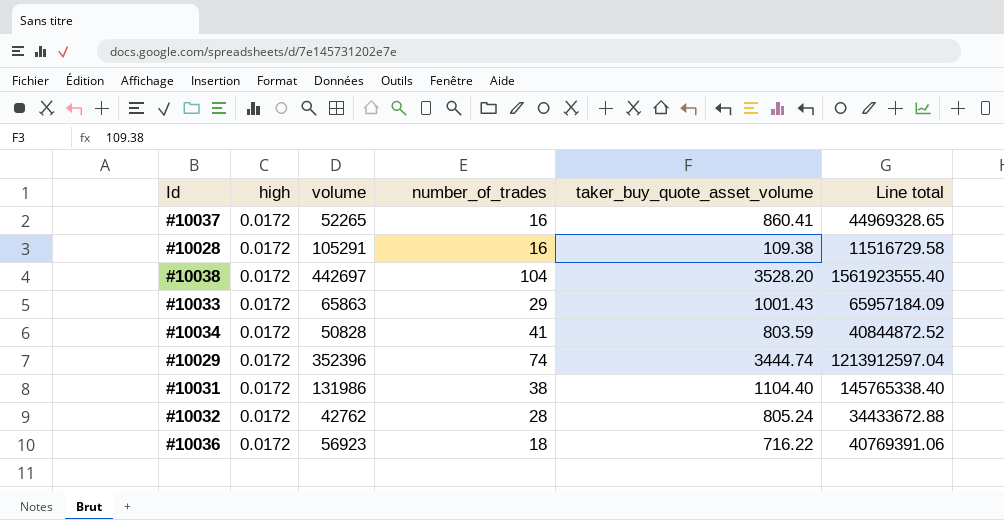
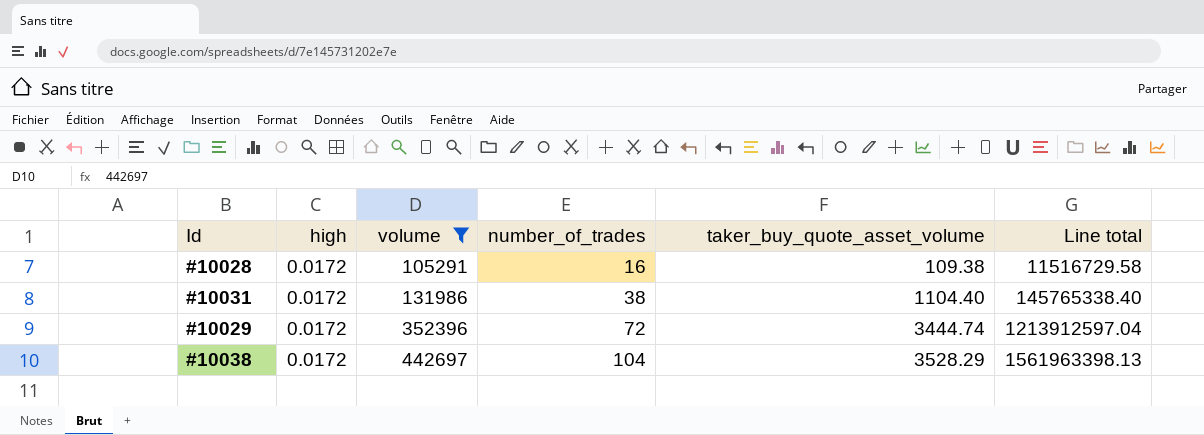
filter: none -> volume >= 105291
row order: none -> volume ascending
#10029 | number_of_trades: 74 -> 72
#10038 | taker_buy_quote_asset_volume: 3528.20 -> 3528.29
#10038 | Line total: 1561923555.40 -> 1561963398.13

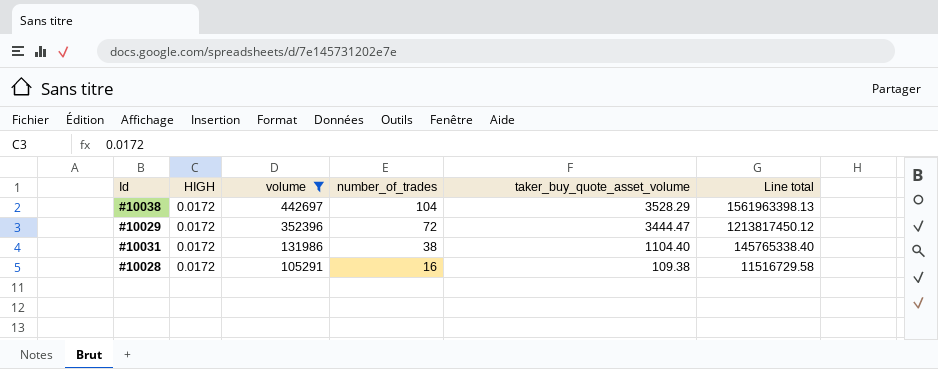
row order: volume ascending -> volume descending
column name: high -> HIGH
#10029 | taker_buy_quote_asset_volume: 3444.74 -> 3444.47
#10029 | Line total: 1213912597.04 -> 1213817450.12

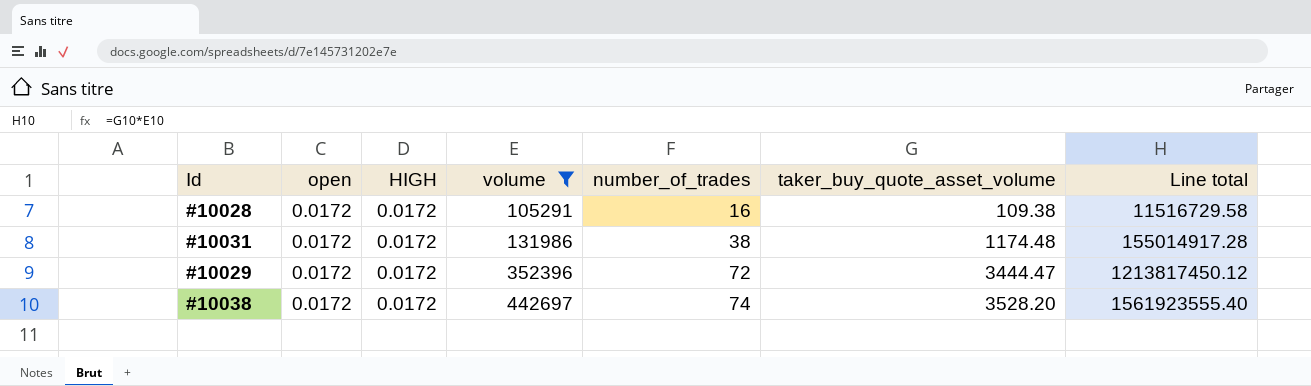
row order: volume descending -> volume ascending
column open | position: none -> 2
#10031 | taker_buy_quote_asset_volume: 1104.40 -> 1174.48
#10031 | Line total: 145765338.40 -> 155014917.28
#10038 | number_of_trades: 104 -> 74
#10038 | taker_buy_quote_asset_volume: 3528.29 -> 3528.20
#10038 | Line total: 1561963398.13 -> 1561923555.40

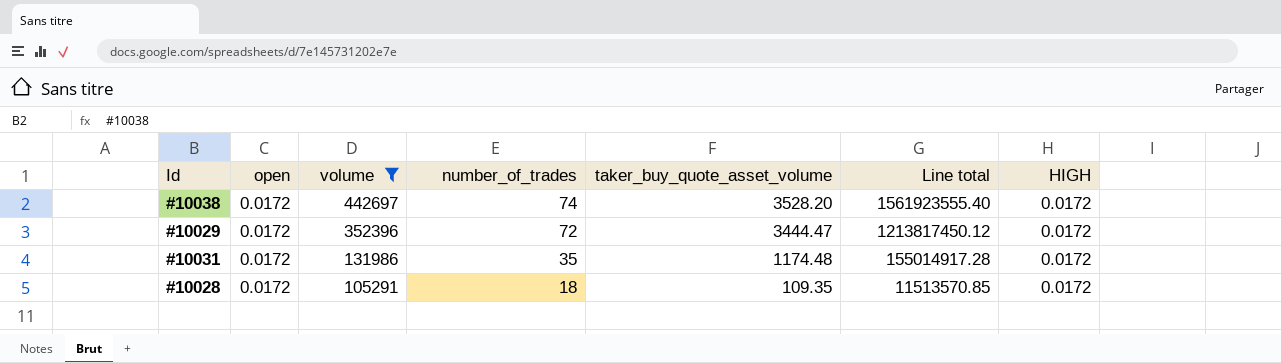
row order: volume ascending -> volume descending
column HIGH | position: 3 -> 7
#10031 | number_of_trades: 38 -> 35
#10028 | number_of_trades: 16 -> 18
#10028 | taker_buy_quote_asset_volume: 109.38 -> 109.35
#10028 | Line total: 11516729.58 -> 11513570.85

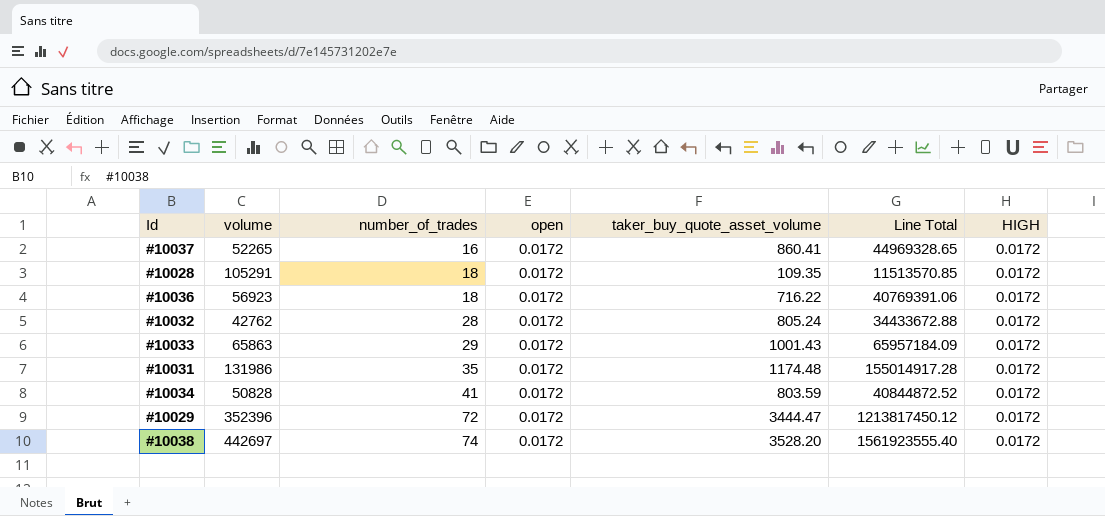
filter: volume >= 105291 -> none
row order: volume descending -> number_of_trades ascending
column open | position: 2 -> 4
column name: Line total -> Line Total

